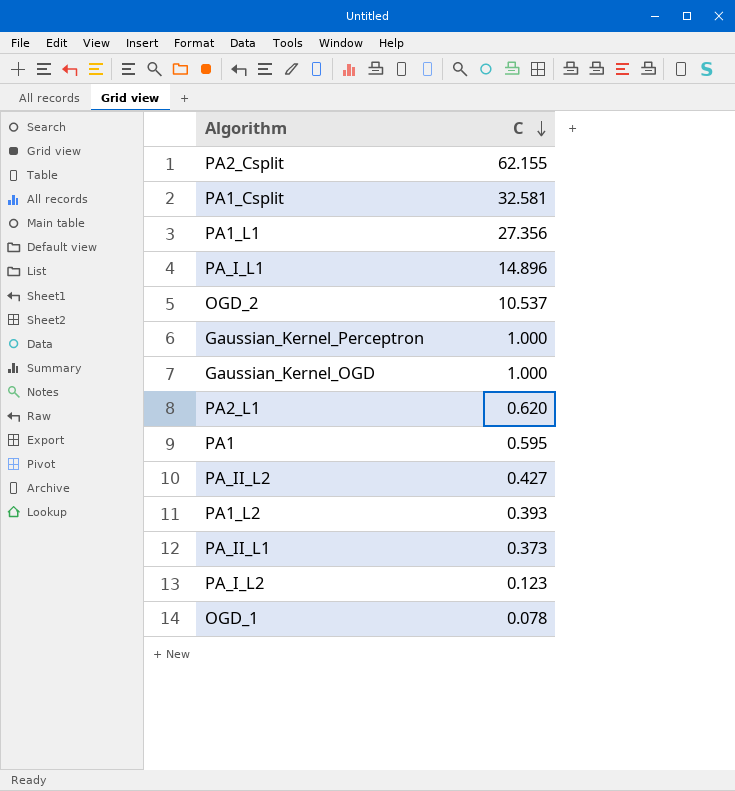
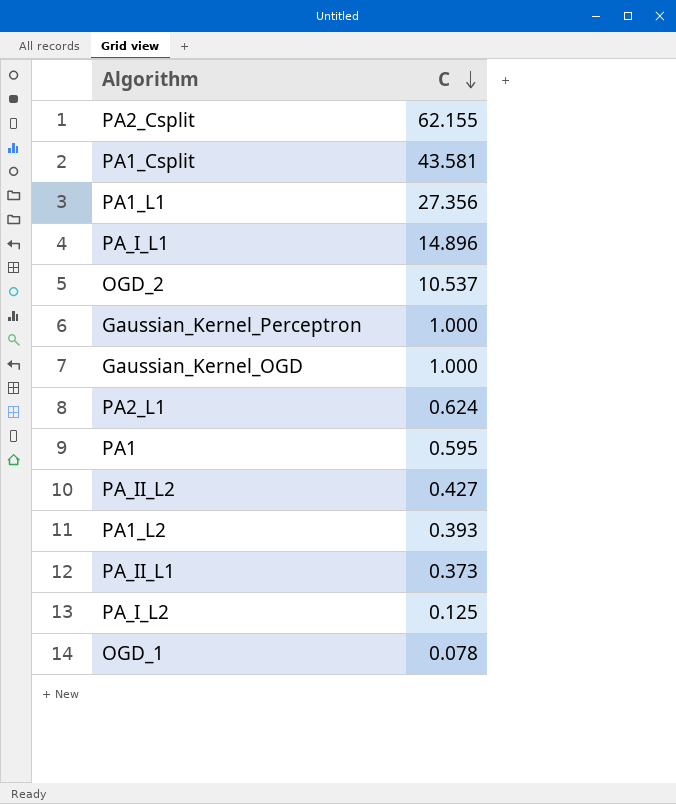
PA1_Csplit | C: 32.581 -> 43.581
PA2_L1 | C: 0.620 -> 0.624
PA_I_L2 | C: 0.123 -> 0.125

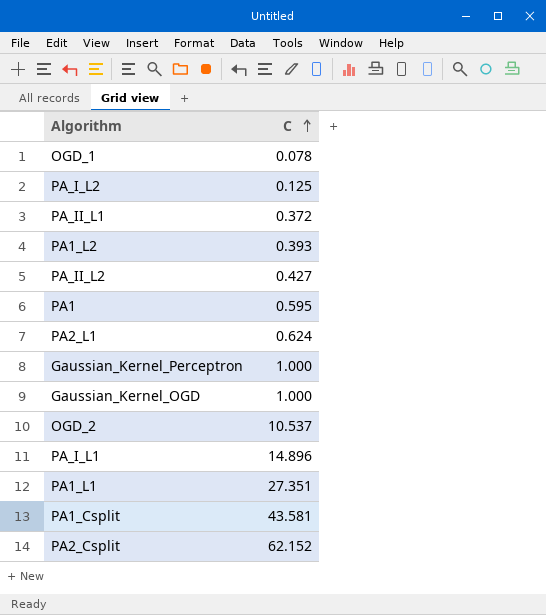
row order: C descending -> C ascending
PA_II_L1 | C: 0.373 -> 0.372
PA1_L1 | C: 27.356 -> 27.351
PA2_Csplit | C: 62.155 -> 62.152

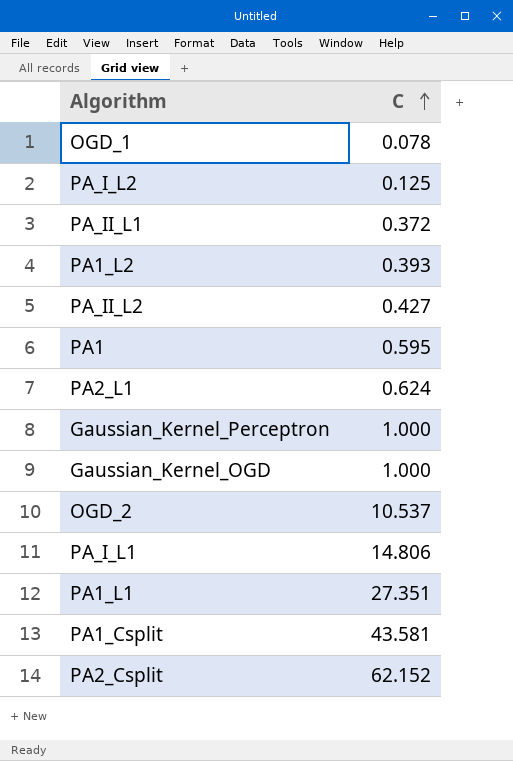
PA_I_L1 | C: 14.896 -> 14.806

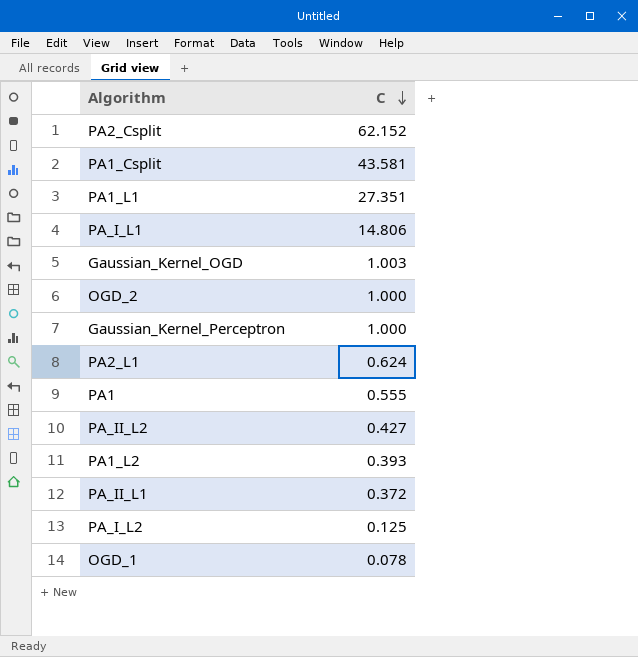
row order: C ascending -> C descending
Gaussian_Kernel_OGD | C: 1.000 -> 1.003
OGD_2 | C: 10.537 -> 1.000
PA1 | C: 0.595 -> 0.555

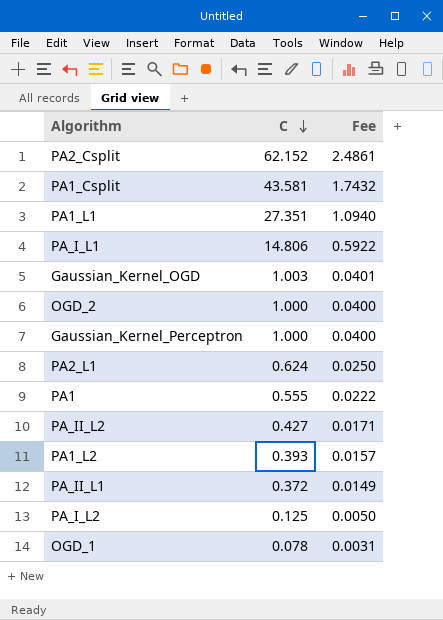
column Fee | formula: none -> [C] * 0.04

